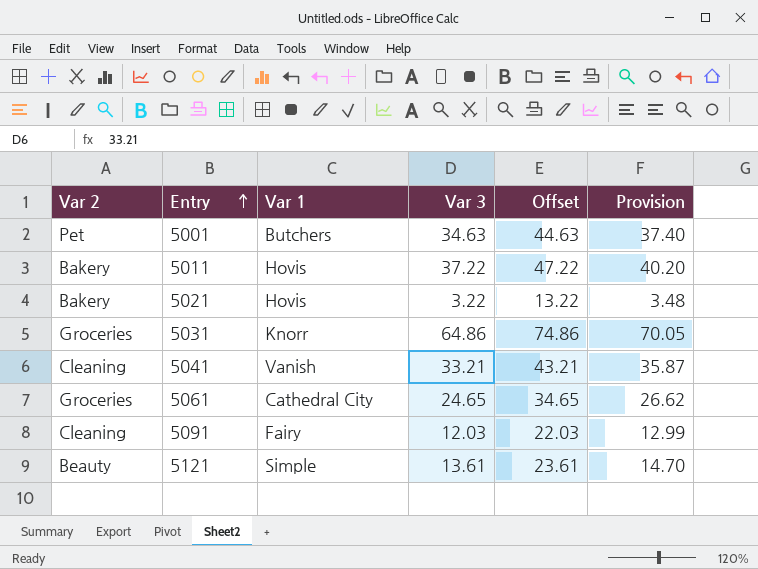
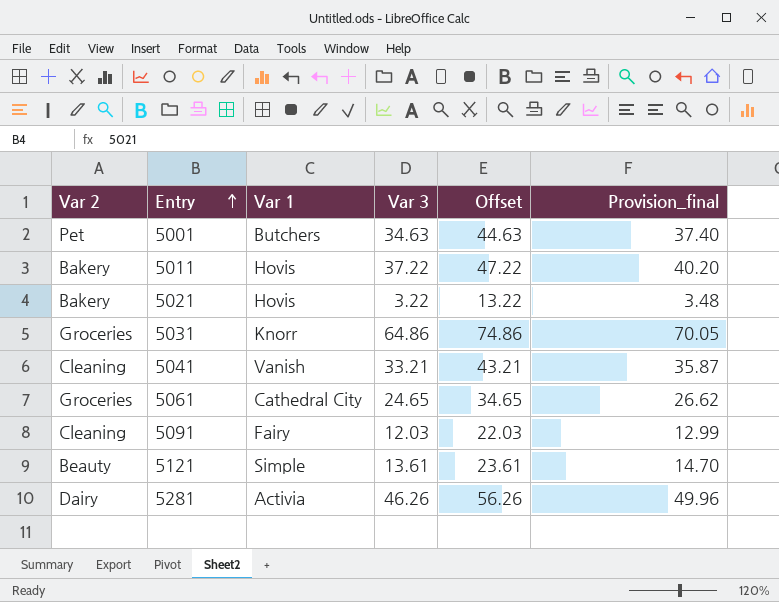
column name: Provision -> Provision_final
row 5281: none -> Dairy | Activia | 46.26 | 56.26 | 49.96

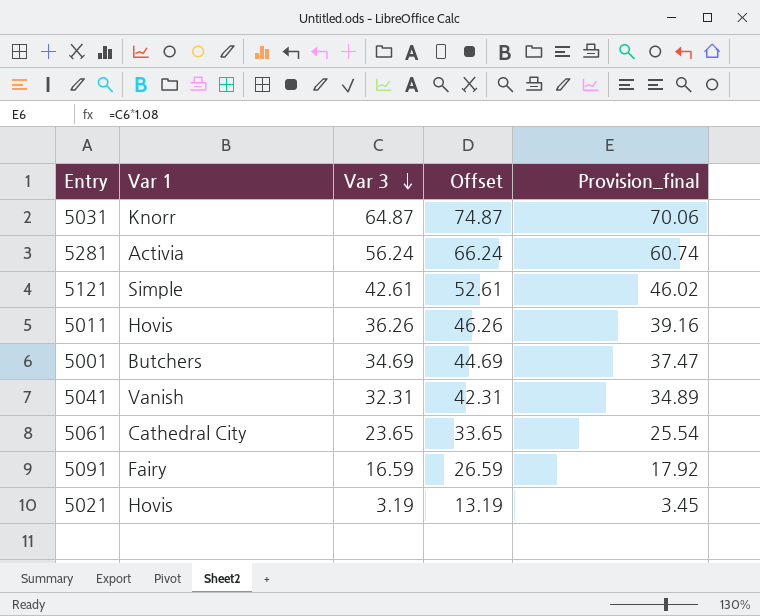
row order: Entry ascending -> Var 3 descending
column Var 2 | position: 1 -> none
5031 | Var 3: 64.86 -> 64.87
5031 | Offset: 74.86 -> 74.87
5031 | Provision_final: 70.05 -> 70.06
5281 | Var 3: 46.26 -> 56.24
5281 | Offset: 56.26 -> 66.24
5281 | Provision_final: 49.96 -> 60.74
5121 | Var 3: 13.61 -> 42.61
5121 | Offset: 23.61 -> 52.61
5121 | Provision_final: 14.70 -> 46.02
5011 | Var 3: 37.22 -> 36.26
5011 | Offset: 47.22 -> 46.26
5011 | Provision_final: 40.20 -> 39.16
5001 | Var 3: 34.63 -> 34.69
5001 | Offset: 44.63 -> 44.69
5001 | Provision_final: 37.40 -> 37.47
5041 | Var 3: 33.21 -> 32.31
5041 | Offset: 43.21 -> 42.31
5041 | Provision_final: 35.87 -> 34.89
5061 | Var 3: 24.65 -> 23.65
5061 | Offset: 34.65 -> 33.65
5061 | Provision_final: 26.62 -> 25.54
5091 | Var 3: 12.03 -> 16.59
5091 | Offset: 22.03 -> 26.59
5091 | Provision_final: 12.99 -> 17.92
5021 | Var 3: 3.22 -> 3.19
5021 | Offset: 13.22 -> 13.19
5021 | Provision_final: 3.48 -> 3.45

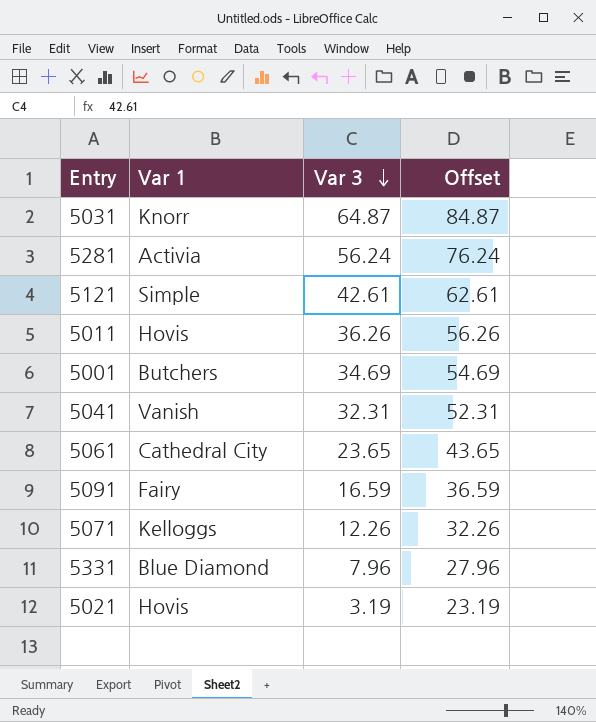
column Provision_final | formula: [Var 3] * 1.08 -> none
column Offset | formula: [Var 3] + 10 -> [Var 3] + 20
row 5071: none -> Kelloggs | 12.26 | 32.26
row 5331: none -> Blue Diamond | 7.96 | 27.96

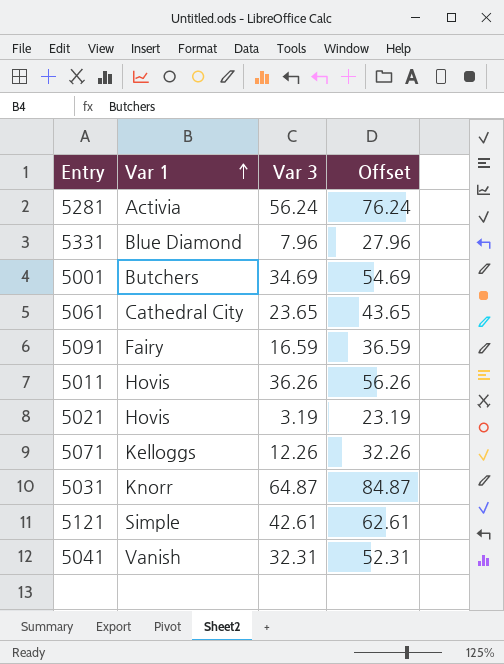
row order: Var 3 descending -> Var 1 ascending

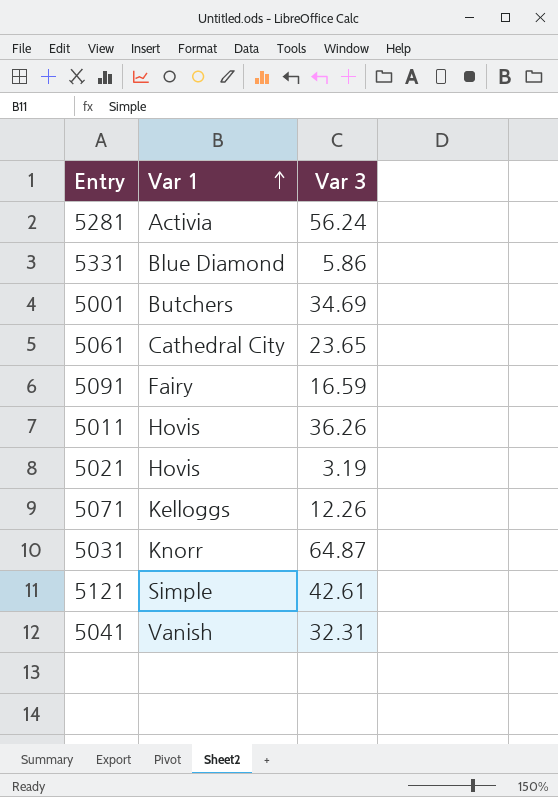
column Offset | formula: [Var 3] + 20 -> none
5331 | Var 3: 7.96 -> 5.86

